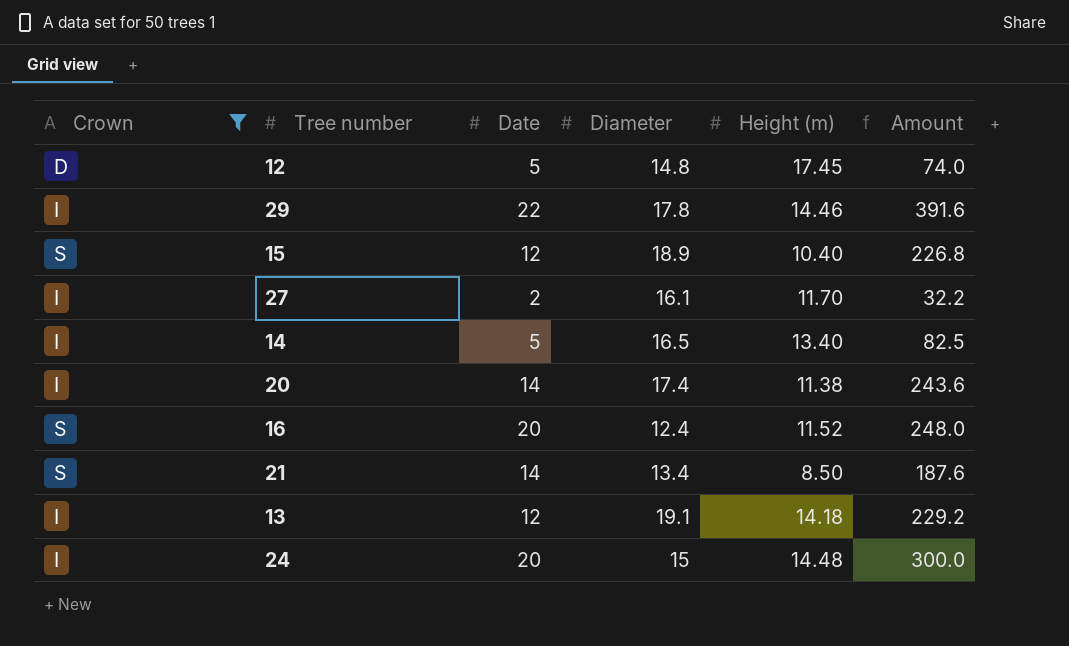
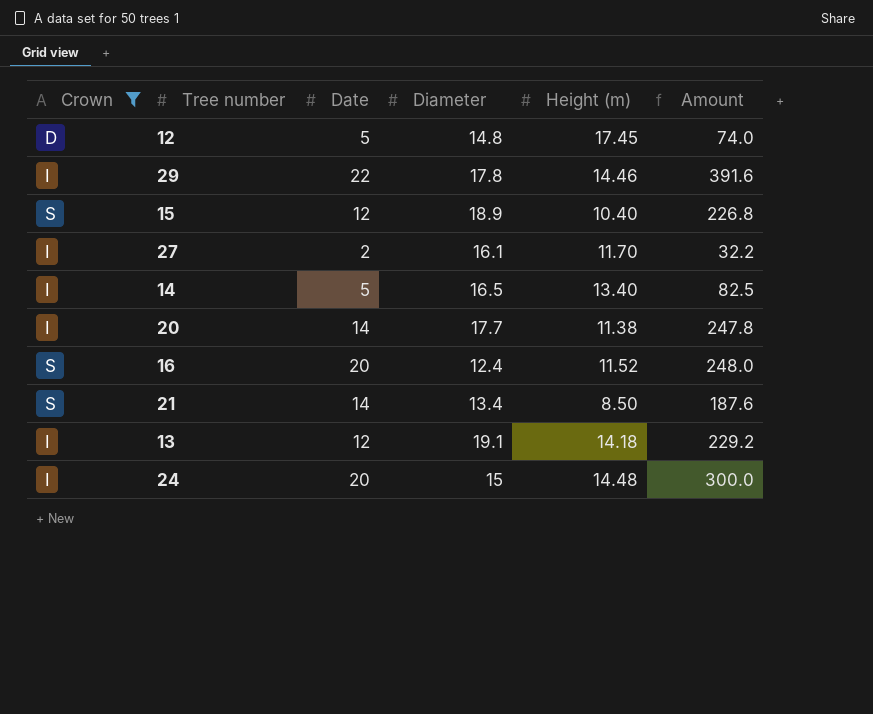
20 | Diameter: 17.4 -> 17.7
20 | Amount: 243.6 -> 247.8

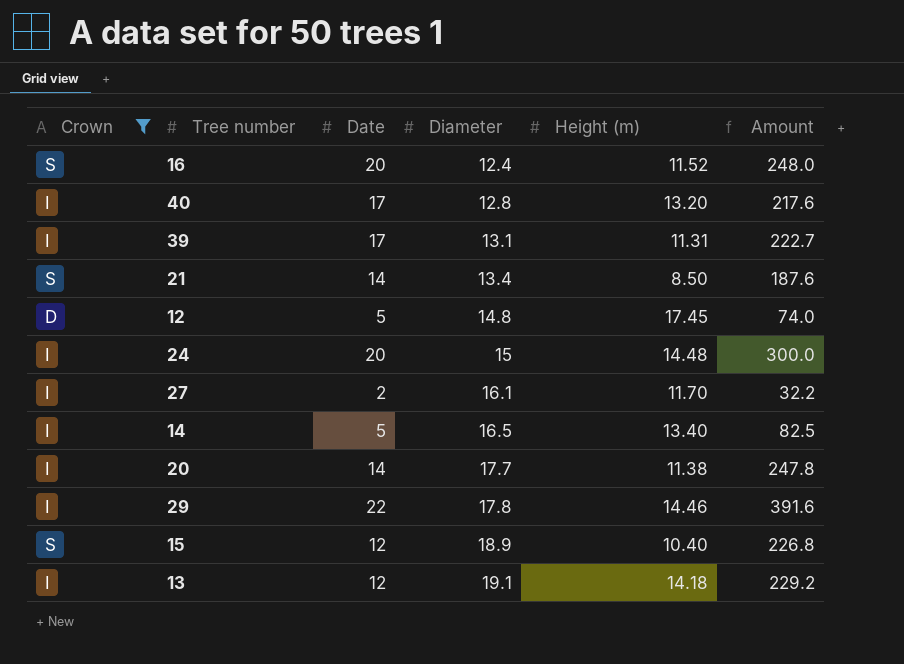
row order: none -> Diameter ascending
row 40: none -> I | 17 | 12.8 | 13.20 | 217.6
row 39: none -> I | 17 | 13.1 | 11.31 | 222.7

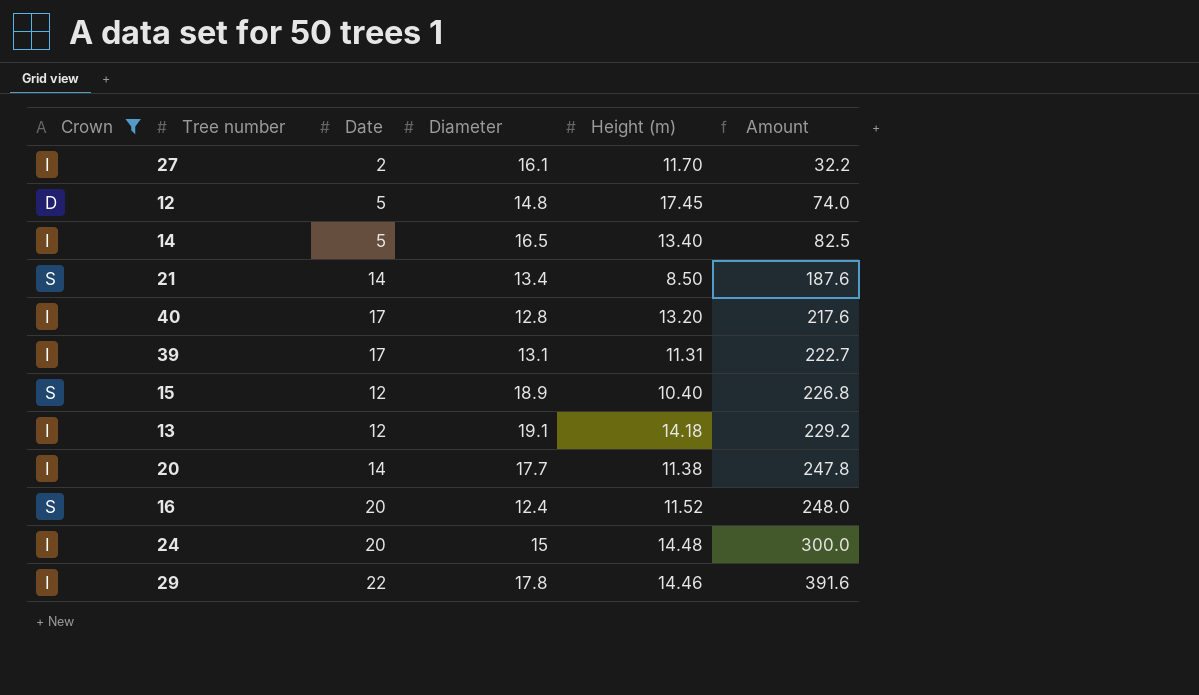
row order: Diameter ascending -> Amount ascending

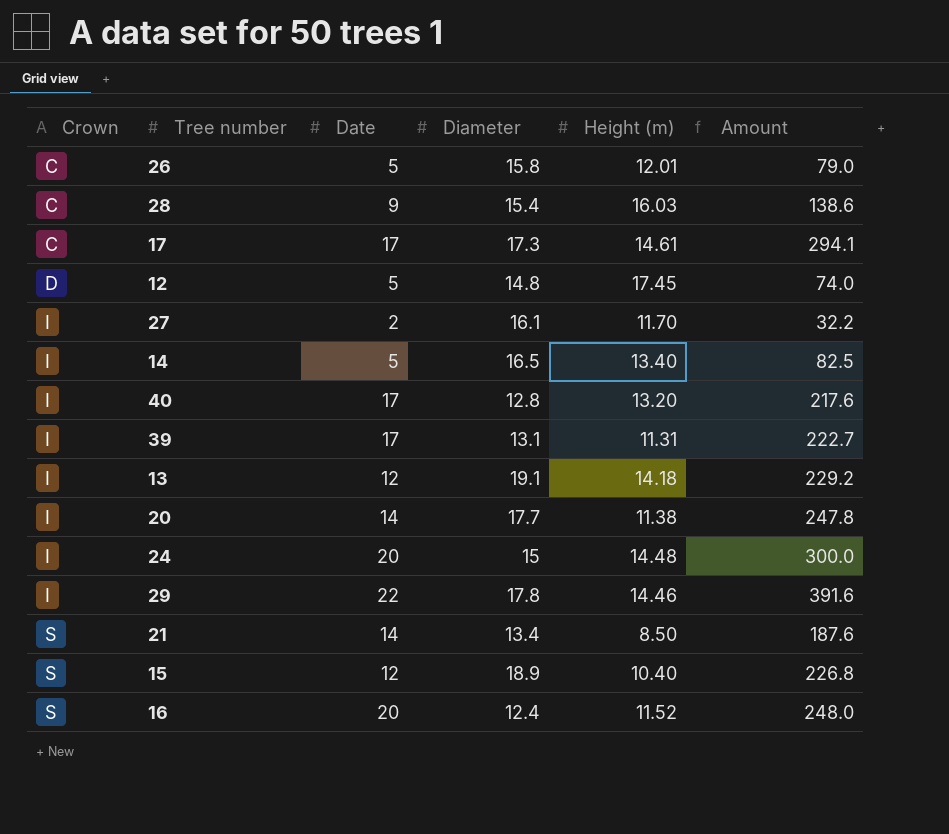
filter: Crown != C -> none
row order: Amount ascending -> Crown ascending

